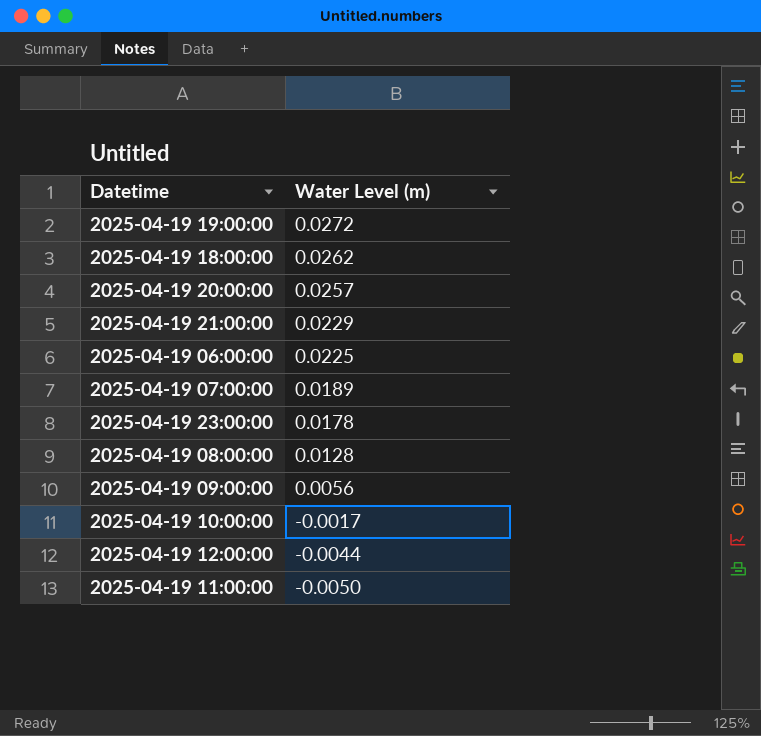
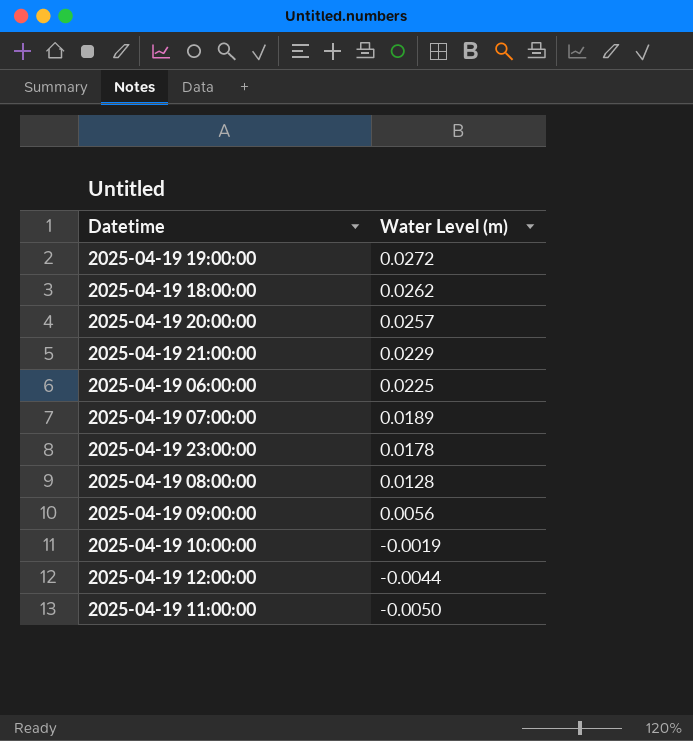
2025-04-19 10:00:00 | Water Level (m): -0.0017 -> -0.0019

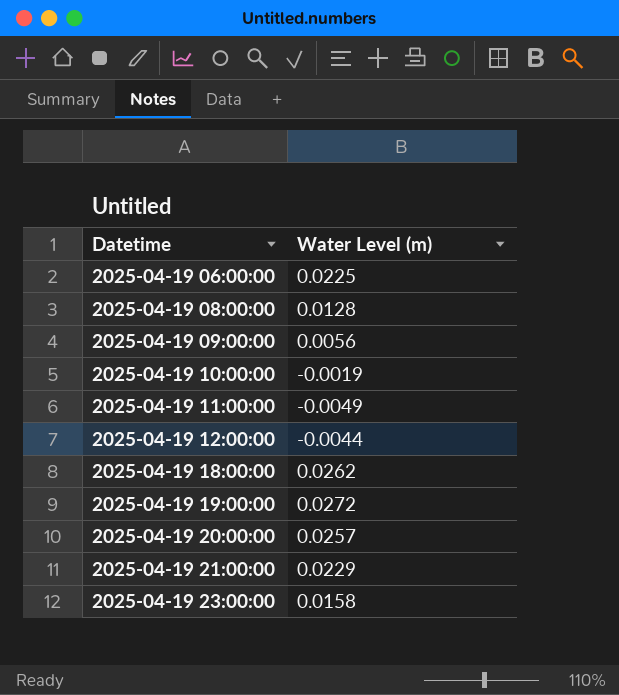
row order: Water Level (m) descending -> Datetime ascending
row 2025-04-19 07:00:00: 0.0189 -> none
2025-04-19 11:00:00 | Water Level (m): -0.0050 -> -0.0049
2025-04-19 23:00:00 | Water Level (m): 0.0178 -> 0.0158

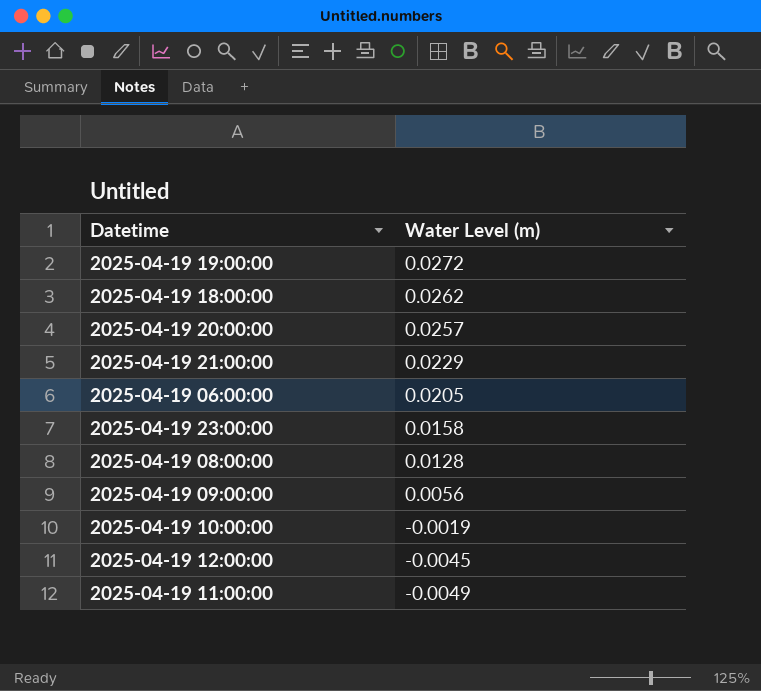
row order: Datetime ascending -> Water Level (m) descending
2025-04-19 06:00:00 | Water Level (m): 0.0225 -> 0.0205
2025-04-19 12:00:00 | Water Level (m): -0.0044 -> -0.0045

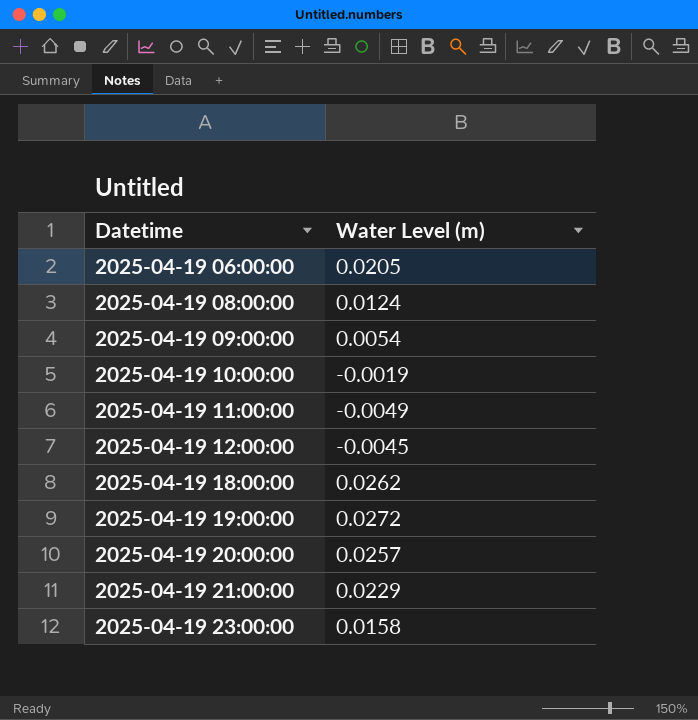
row order: Water Level (m) descending -> Datetime ascending
2025-04-19 08:00:00 | Water Level (m): 0.0128 -> 0.0124
2025-04-19 09:00:00 | Water Level (m): 0.0056 -> 0.0054

